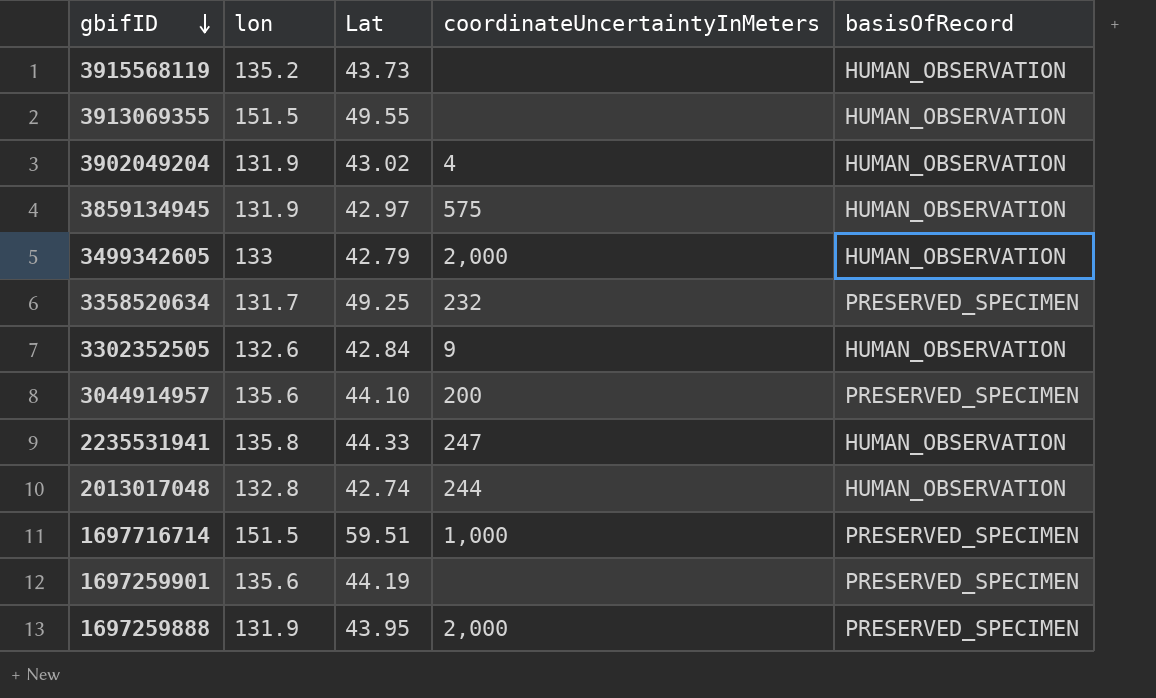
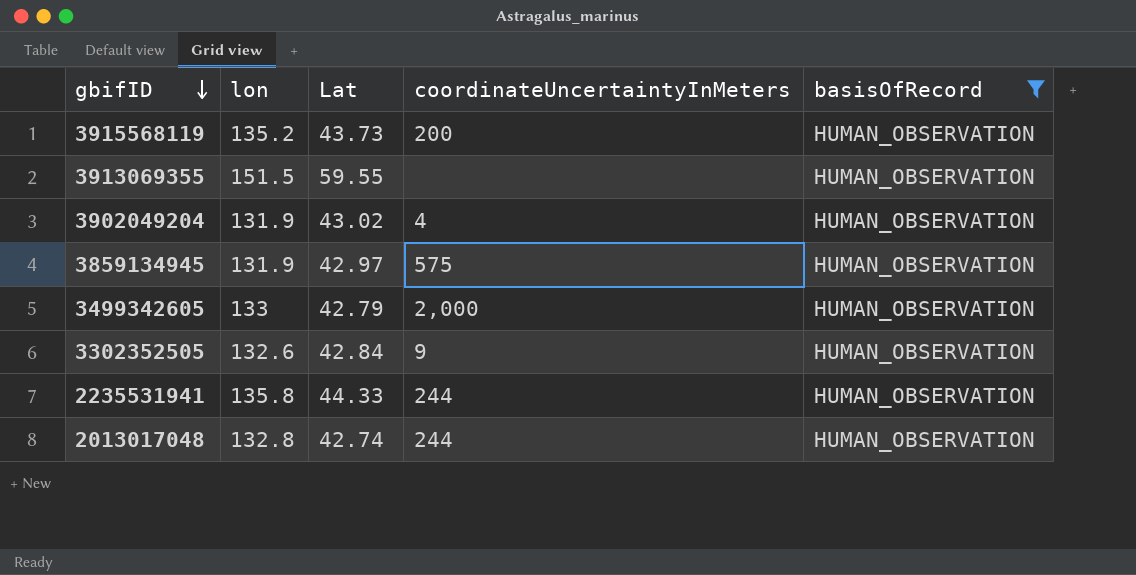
filter: none -> basisOfRecord = HUMAN_OBSERVATION
3915568119 | coordinateUncertaintyInMeters: none -> 200
3913069355 | Lat: 49.55 -> 59.55
2235531941 | coordinateUncertaintyInMeters: 247 -> 244

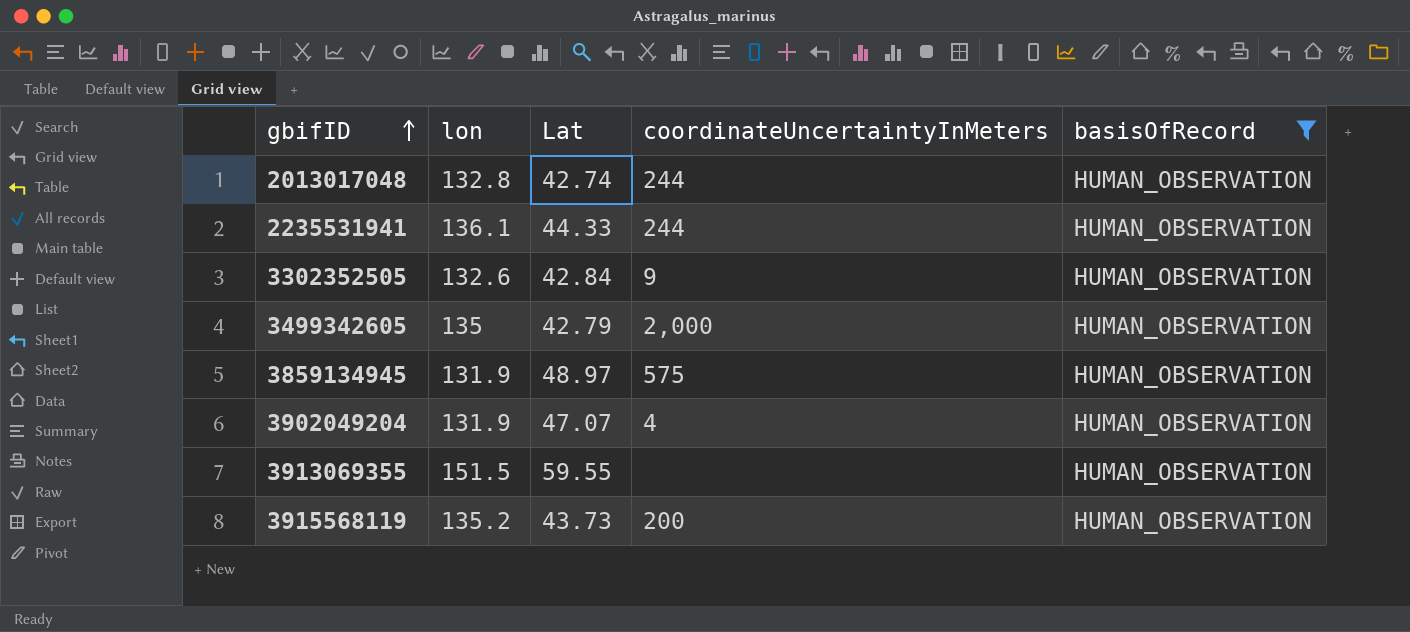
row order: gbifID descending -> gbifID ascending
2235531941 | lon: 135.8 -> 136.1
3499342605 | lon: 133 -> 135
3859134945 | Lat: 42.97 -> 48.97
3902049204 | Lat: 43.02 -> 47.07

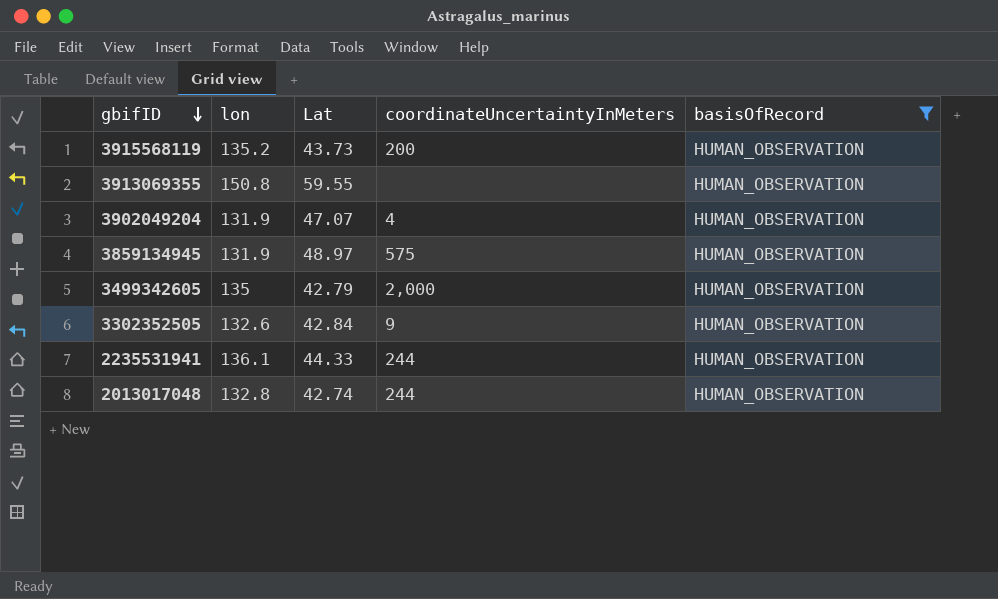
row order: gbifID ascending -> gbifID descending
3913069355 | lon: 151.5 -> 150.8

